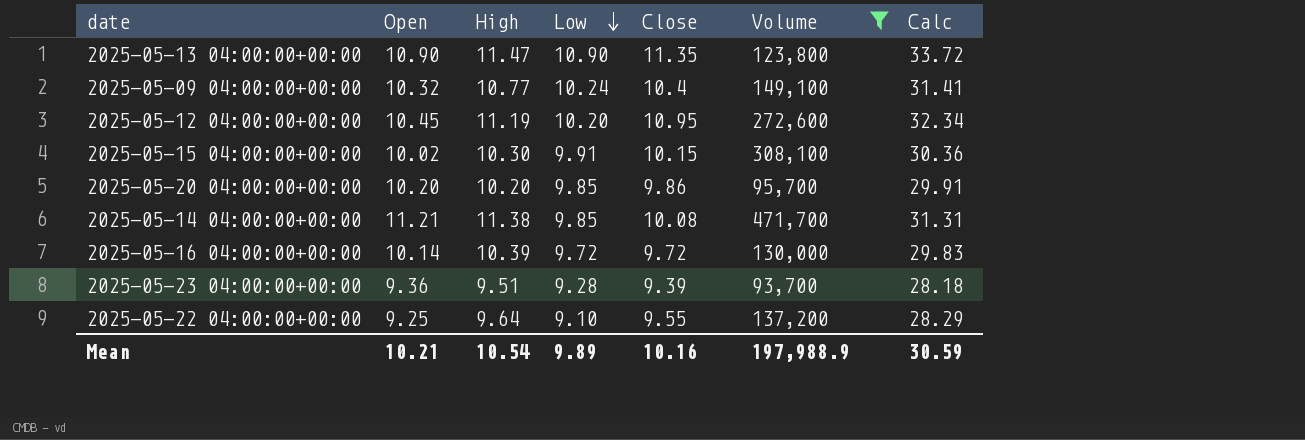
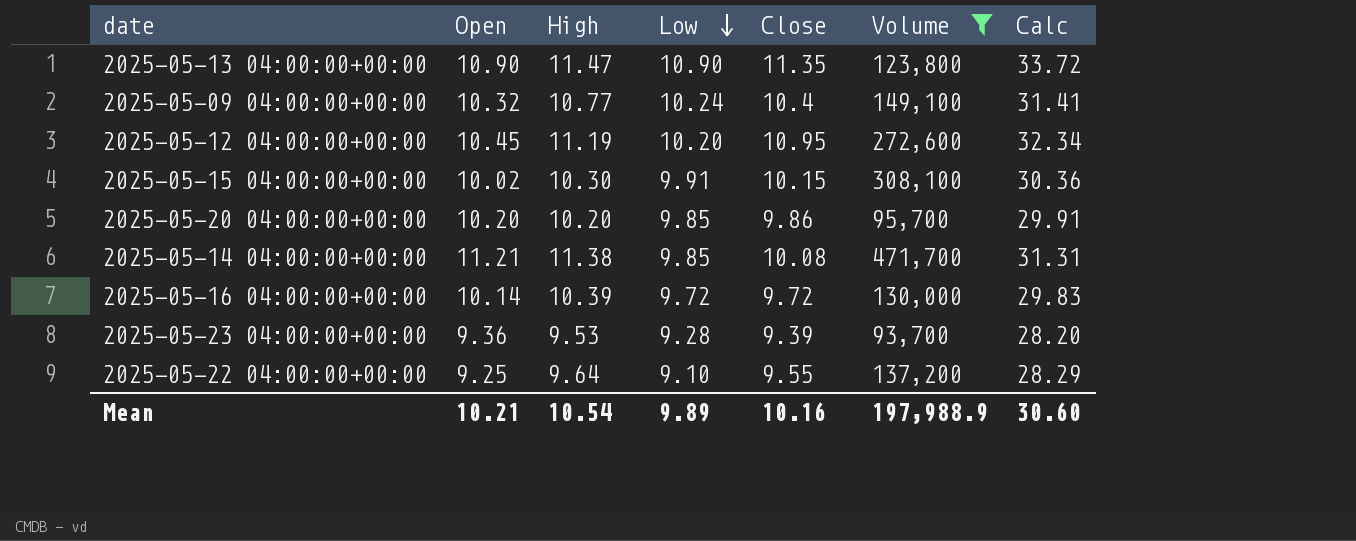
2025-05-23 04:00:00+00:00 | High: 9.51 -> 9.53
2025-05-23 04:00:00+00:00 | Calc: 28.18 -> 28.20
Mean | Calc: 30.59 -> 30.60

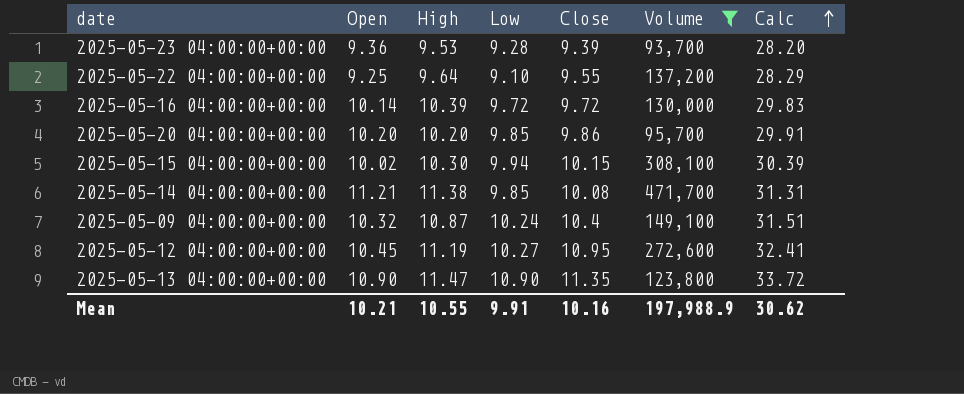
row order: Low descending -> Calc ascending
2025-05-15 04:00:00+00:00 | Low: 9.91 -> 9.94
2025-05-15 04:00:00+00:00 | Calc: 30.36 -> 30.39
2025-05-09 04:00:00+00:00 | High: 10.77 -> 10.87
2025-05-09 04:00:00+00:00 | Calc: 31.41 -> 31.51
2025-05-12 04:00:00+00:00 | Low: 10.20 -> 10.27
2025-05-12 04:00:00+00:00 | Calc: 32.34 -> 32.41
Mean | High: 10.54 -> 10.55
Mean | Low: 9.89 -> 9.91
Mean | Calc: 30.60 -> 30.62

